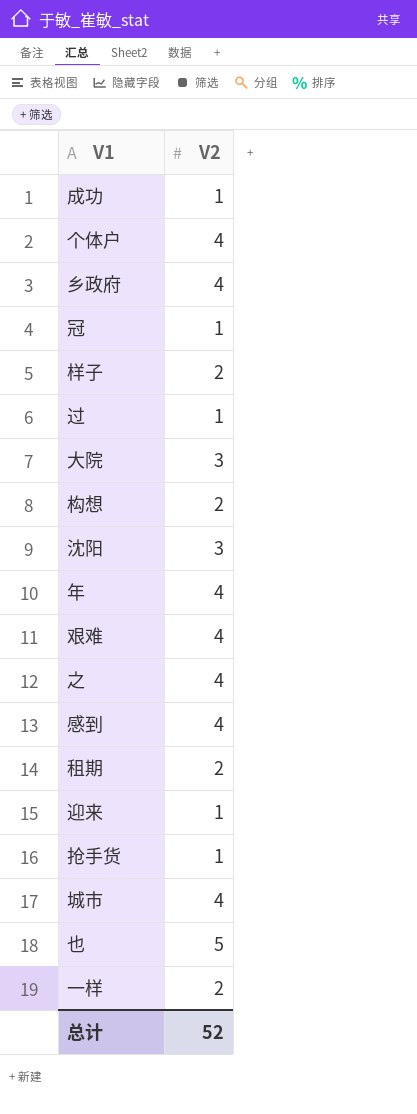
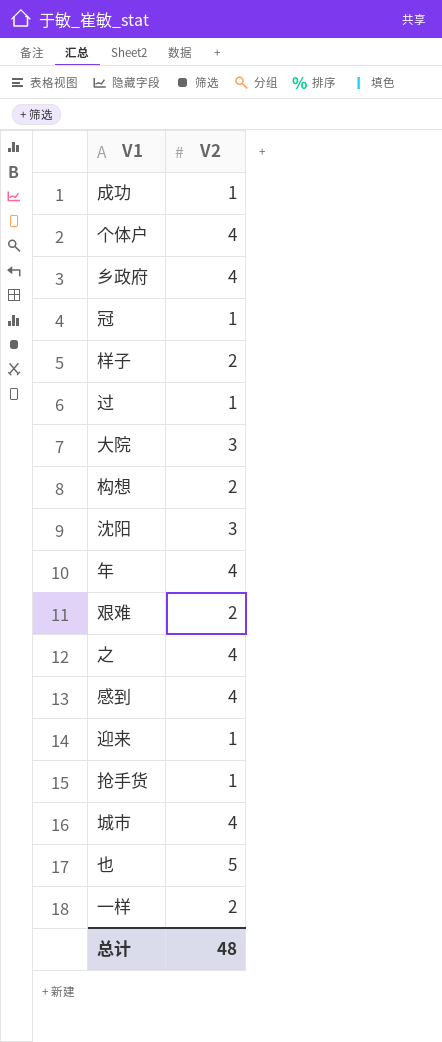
row 租期: 2 -> none
艰难 | V2: 4 -> 2
总计 | V2: 52 -> 48

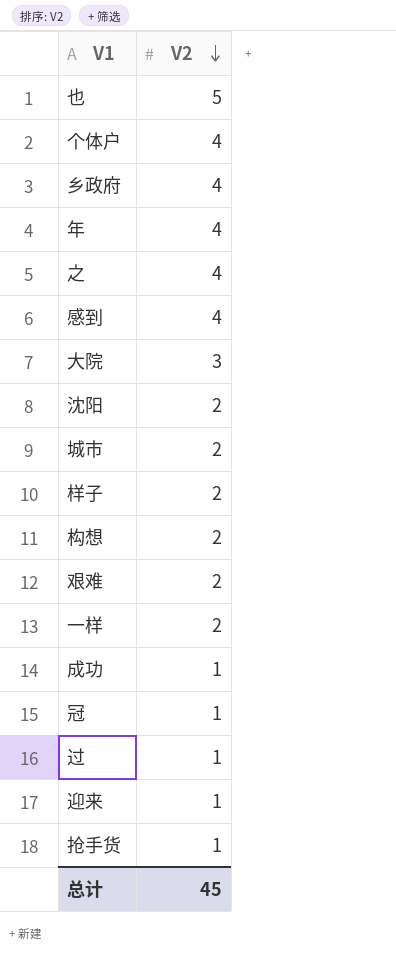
row order: none -> V2 descending
沈阳 | V2: 3 -> 2
城市 | V2: 4 -> 2
总计 | V2: 48 -> 45

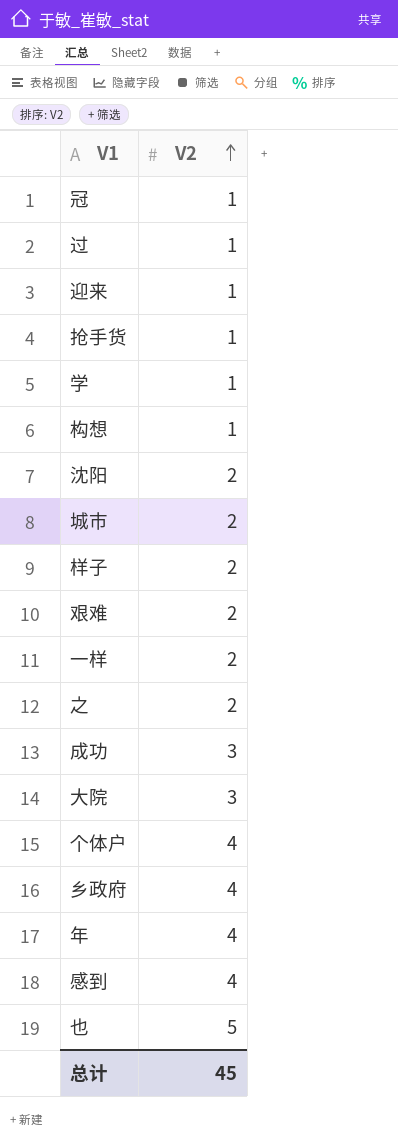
row order: V2 descending -> V2 ascending
row 学: none -> 1
构想 | V2: 2 -> 1
之 | V2: 4 -> 2
成功 | V2: 1 -> 3

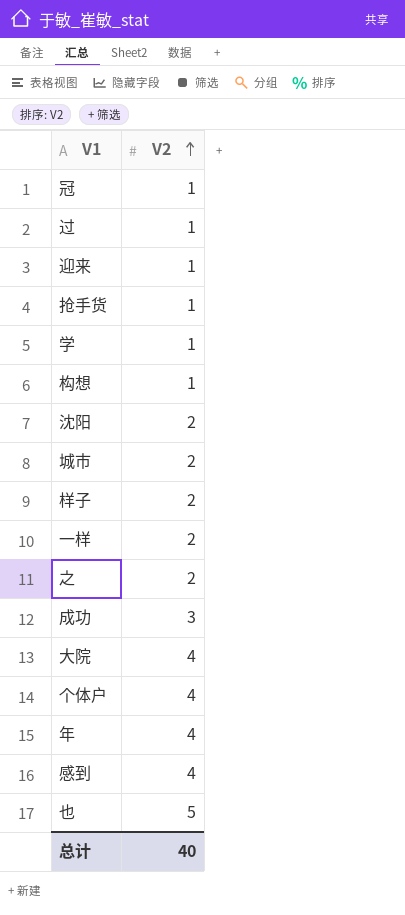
row 艰难: 2 -> none
row 乡政府: 4 -> none
大院 | V2: 3 -> 4
总计 | V2: 45 -> 40

